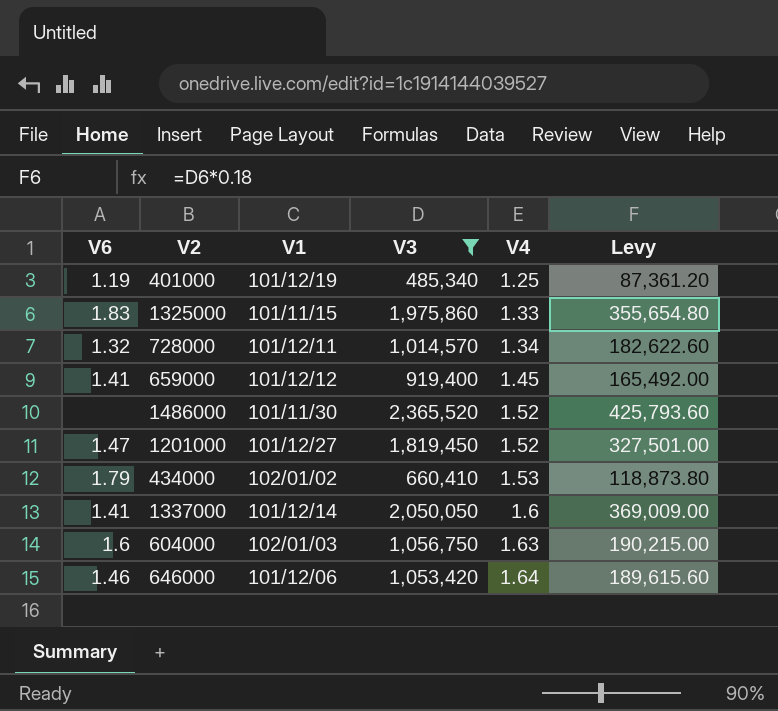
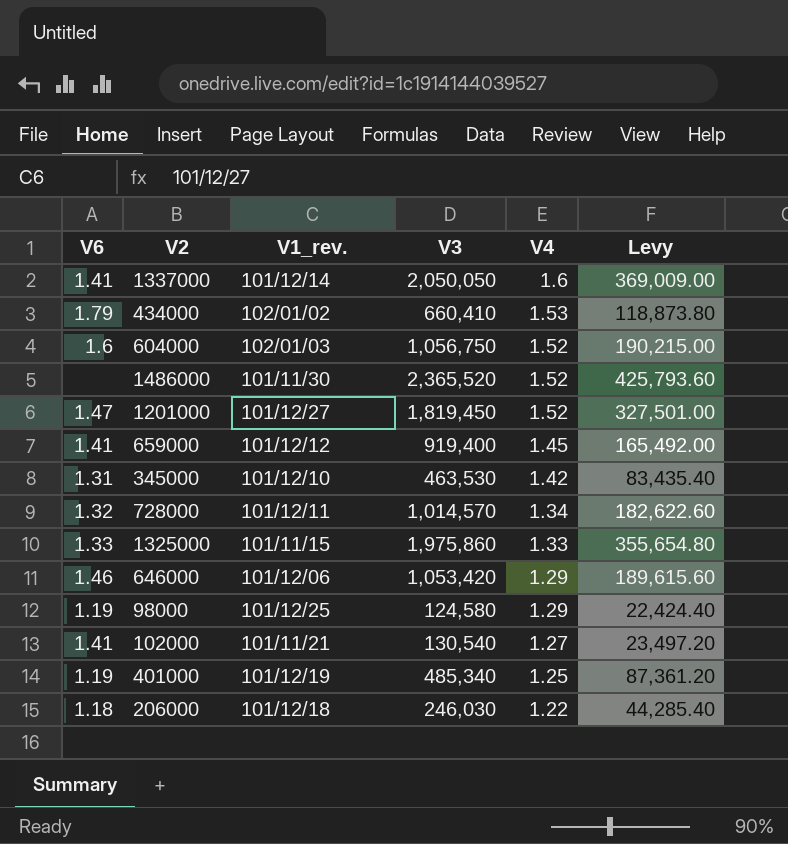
filter: V3 >= 485,340 -> none
row order: V4 ascending -> V4 descending
column name: V1 -> V1_rev.
604000 | V4: 1.63 -> 1.52
1325000 | V6: 1.83 -> 1.33
646000 | V4: 1.64 -> 1.29

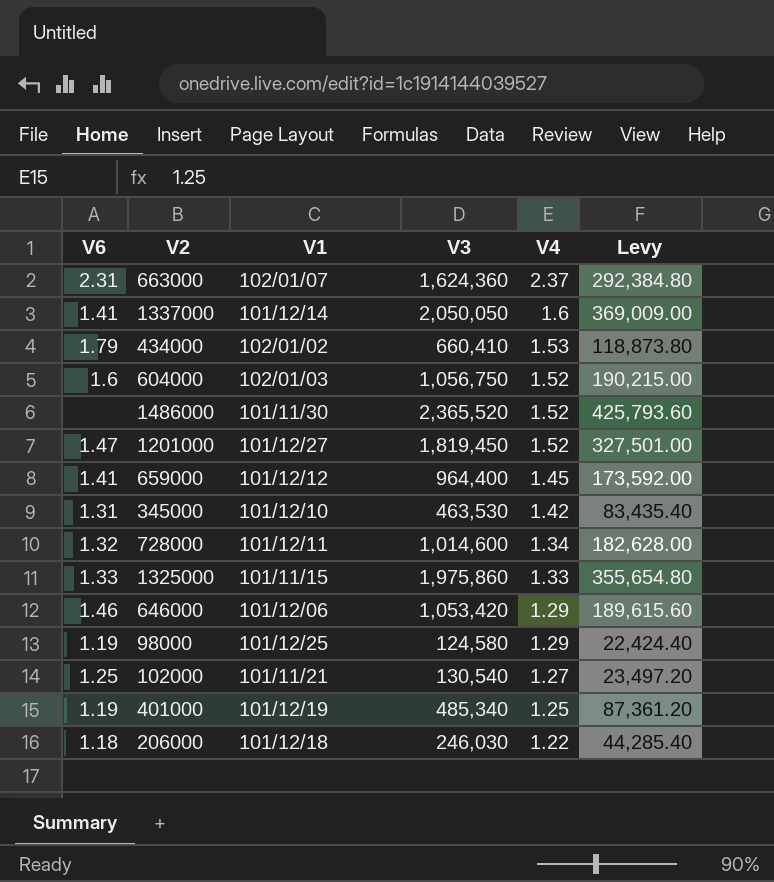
column name: V1_rev. -> V1
row 663000: none -> 2.31 | 102/01/07 | 1,624,360 | 2.37 | 292,384.80
659000 | V3: 919,400 -> 964,400
659000 | Levy: 165,492.00 -> 173,592.00
728000 | V3: 1,014,570 -> 1,014,600
728000 | Levy: 182,622.60 -> 182,628.00
102000 | V6: 1.41 -> 1.25

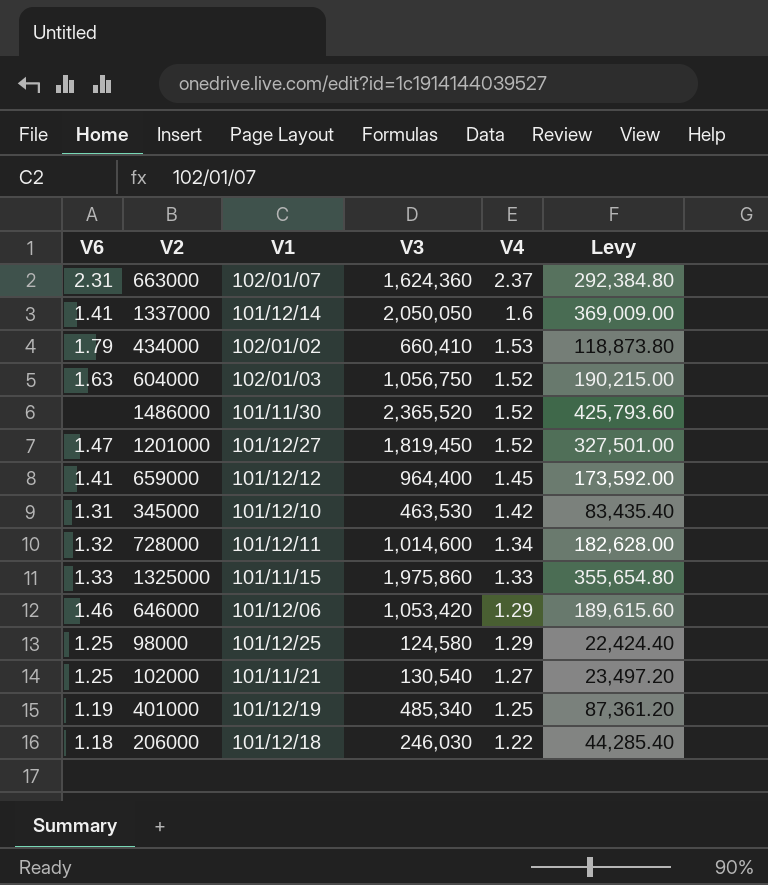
604000 | V6: 1.6 -> 1.63
98000 | V6: 1.19 -> 1.25

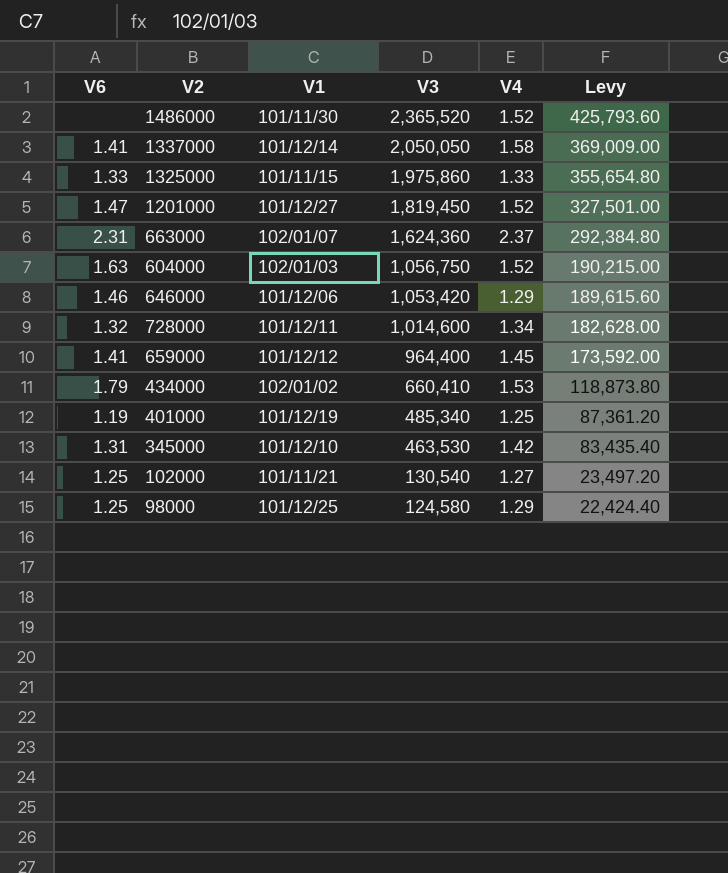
row order: V4 descending -> V3 descending
row 206000: 1.18 | 101/12/18 | 246,030 | 1.22 | 44,285.40 -> none
1337000 | V4: 1.6 -> 1.58

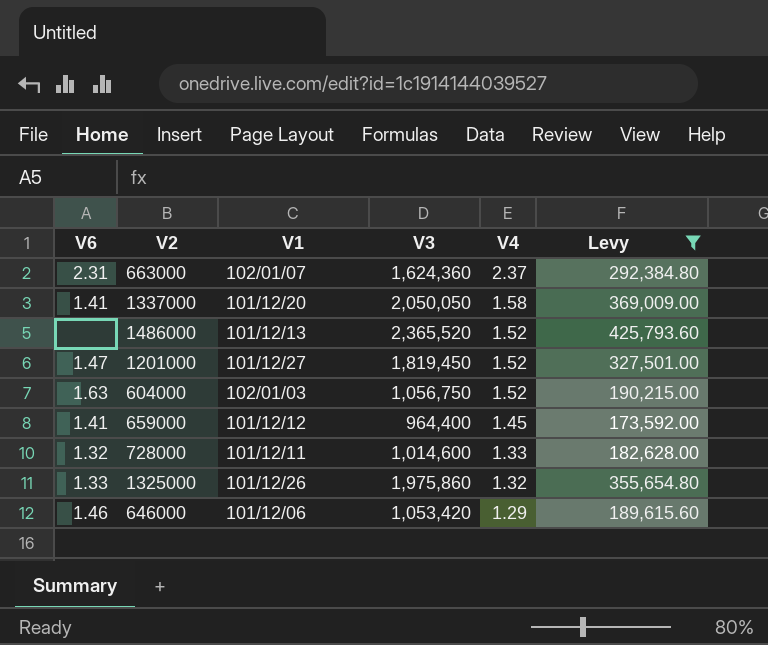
filter: none -> Levy >= 173,592.00
row order: V3 descending -> V4 descending
1337000 | V1: 101/12/14 -> 101/12/20
1486000 | V1: 101/11/30 -> 101/12/13
728000 | V4: 1.34 -> 1.33
1325000 | V1: 101/11/15 -> 101/12/26
1325000 | V4: 1.33 -> 1.32

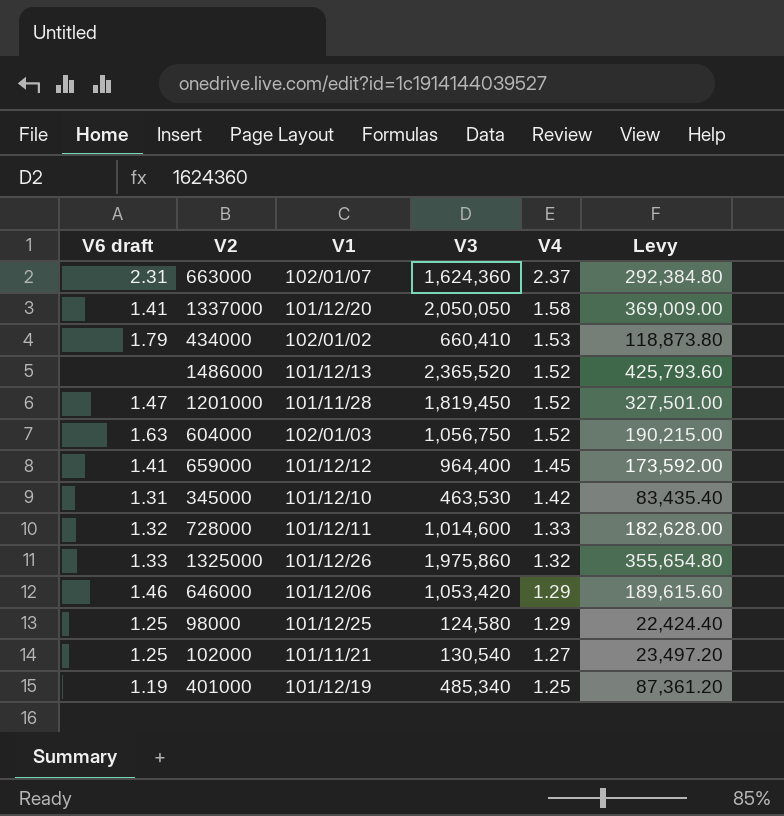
filter: Levy >= 173,592.00 -> none
column name: V6 -> V6 draft
1201000 | V1: 101/12/27 -> 101/11/28

